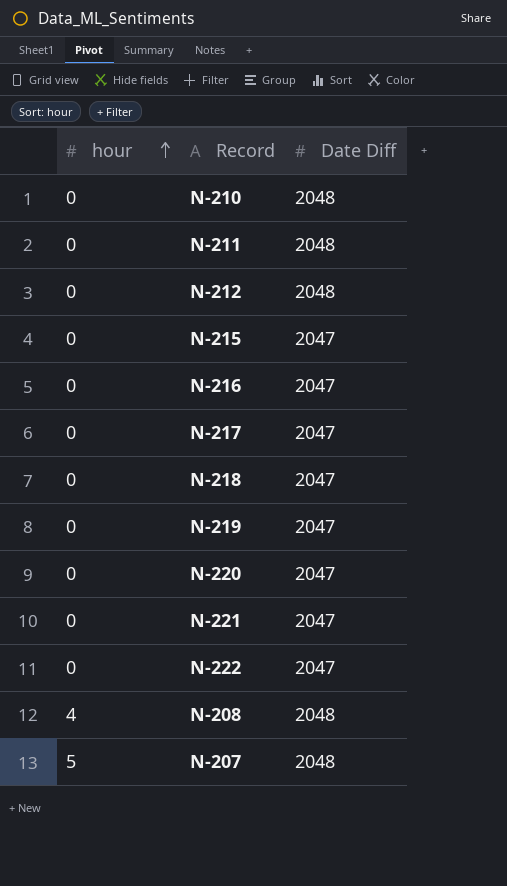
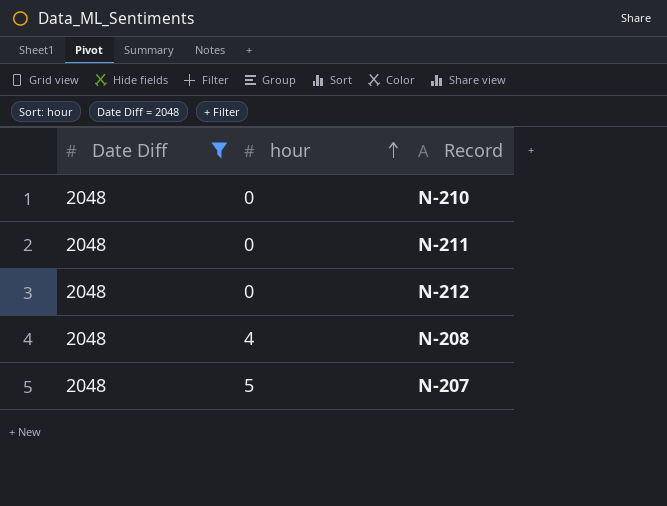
filter: none -> Date Diff = 2048
column Date Diff | position: 3 -> 1

